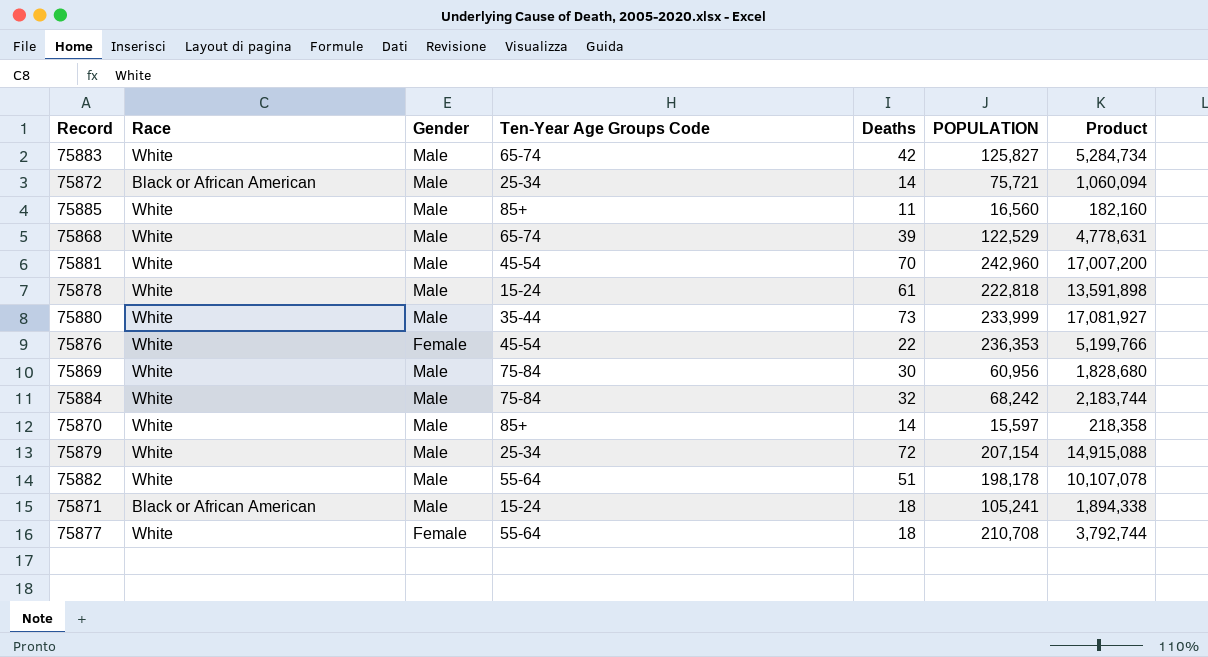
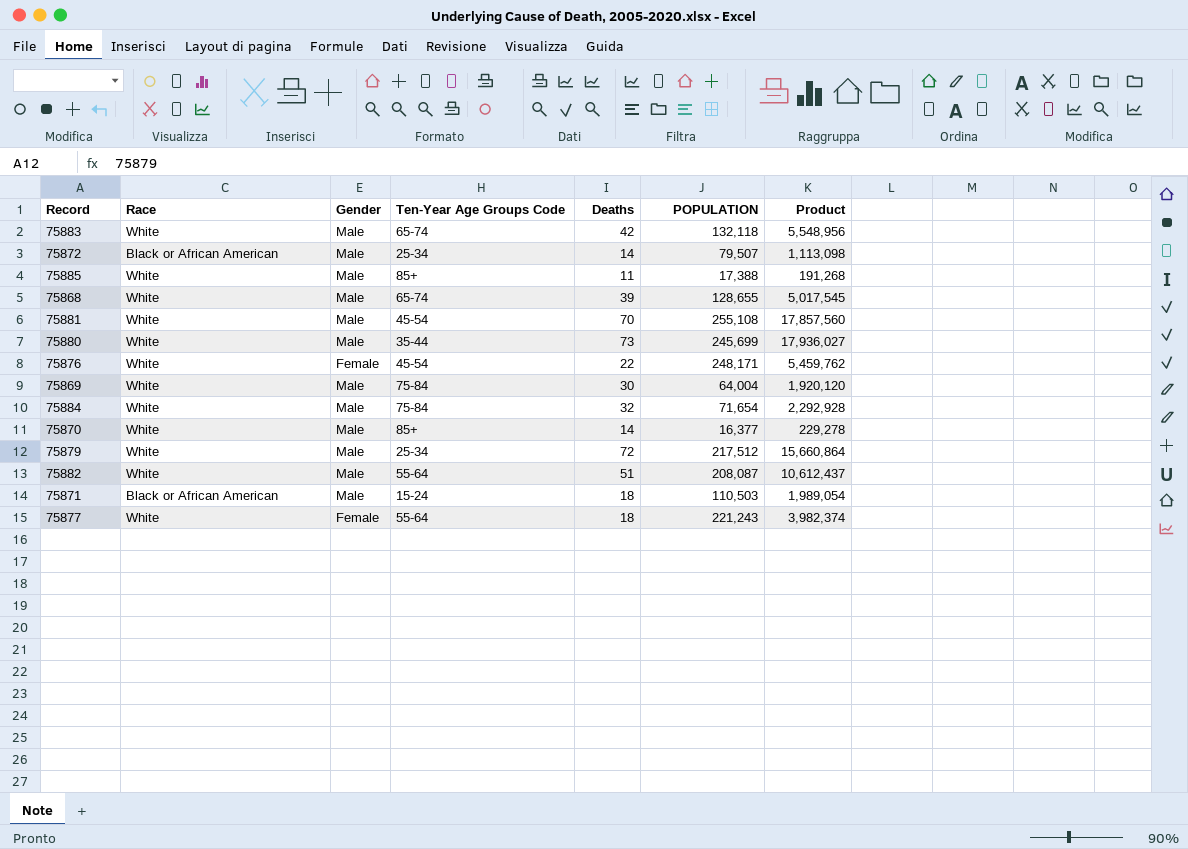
row 75878: White | Male | 15-24 | 61 | 222,818 | 13,591,898 -> none
75883 | POPULATION: 125,827 -> 132,118
75883 | Product: 5,284,734 -> 5,548,956
75872 | POPULATION: 75,721 -> 79,507
75872 | Product: 1,060,094 -> 1,113,098
75885 | POPULATION: 16,560 -> 17,388
75885 | Product: 182,160 -> 191,268
75868 | POPULATION: 122,529 -> 128,655
75868 | Product: 4,778,631 -> 5,017,545
75881 | POPULATION: 242,960 -> 255,108
75881 | Product: 17,007,200 -> 17,857,560
75880 | POPULATION: 233,999 -> 245,699
75880 | Product: 17,081,927 -> 17,936,027
75876 | POPULATION: 236,353 -> 248,171
75876 | Product: 5,199,766 -> 5,459,762
75869 | POPULATION: 60,956 -> 64,004
75869 | Product: 1,828,680 -> 1,920,120
75884 | POPULATION: 68,242 -> 71,654
75884 | Product: 2,183,744 -> 2,292,928
75870 | POPULATION: 15,597 -> 16,377
75870 | Product: 218,358 -> 229,278
75879 | POPULATION: 207,154 -> 217,512
75879 | Product: 14,915,088 -> 15,660,864
75882 | POPULATION: 198,178 -> 208,087
75882 | Product: 10,107,078 -> 10,612,437
75871 | POPULATION: 105,241 -> 110,503
75871 | Product: 1,894,338 -> 1,989,054
75877 | POPULATION: 210,708 -> 221,243
75877 | Product: 3,792,744 -> 3,982,374

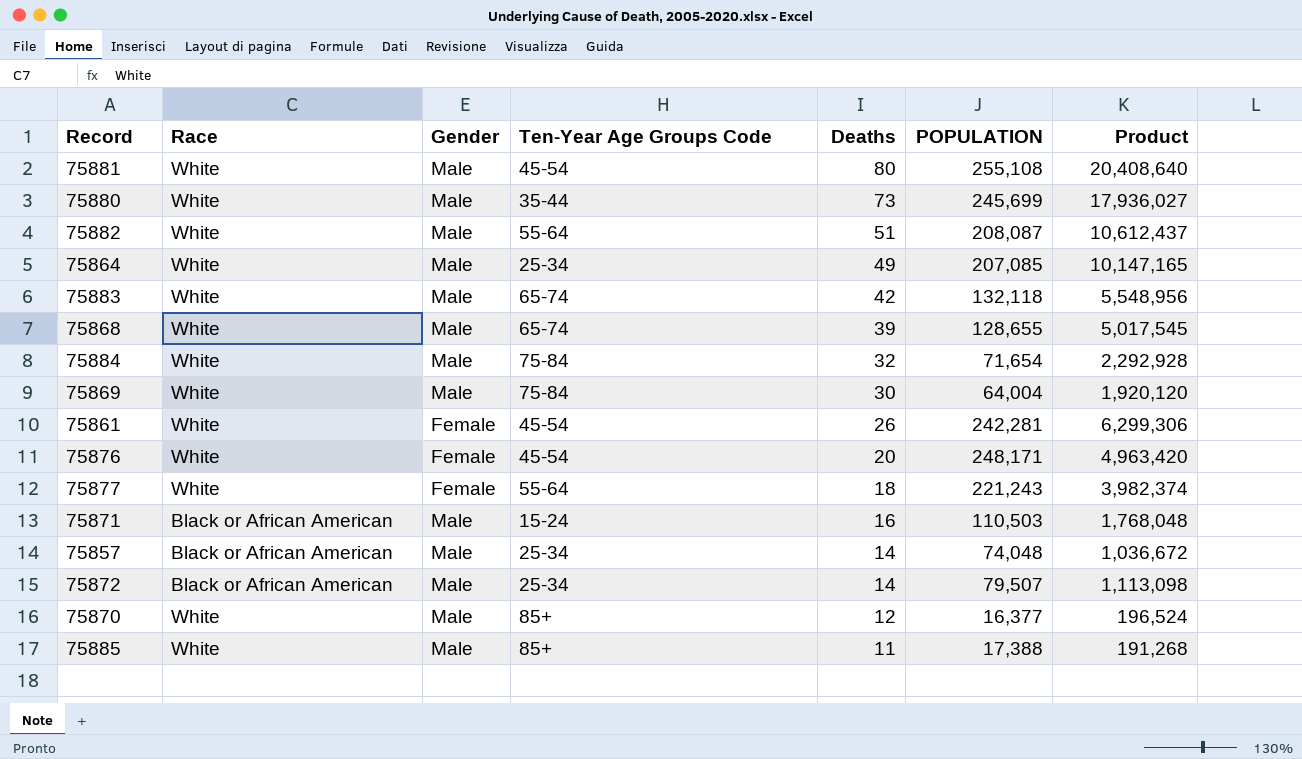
row order: none -> Deaths descending
row 75879: White | Male | 25-34 | 72 | 217,512 | 15,660,864 -> none
75881 | Deaths: 70 -> 80
75881 | Product: 17,857,560 -> 20,408,640
row 75864: none -> White | Male | 25-34 | 49 | 207,085 | 10,147,165
row 75861: none -> White | Female | 45-54 | 26 | 242,281 | 6,299,306
75876 | Deaths: 22 -> 20
75876 | Product: 5,459,762 -> 4,963,420
75871 | Deaths: 18 -> 16
75871 | Product: 1,989,054 -> 1,768,048
row 75857: none -> Black or African American | Male | 25-34 | 14 | 74,048 | 1,036,672
75870 | Deaths: 14 -> 12
75870 | Product: 229,278 -> 196,524

